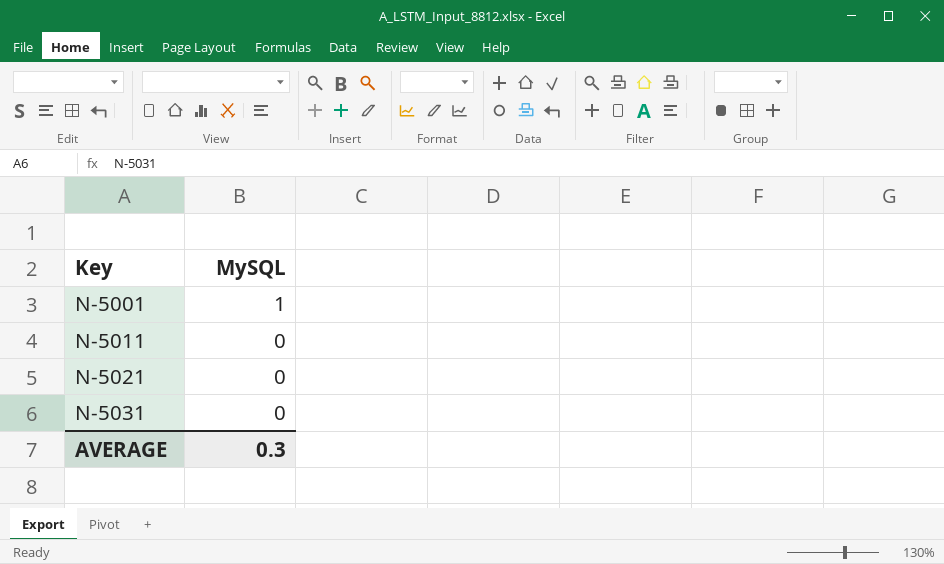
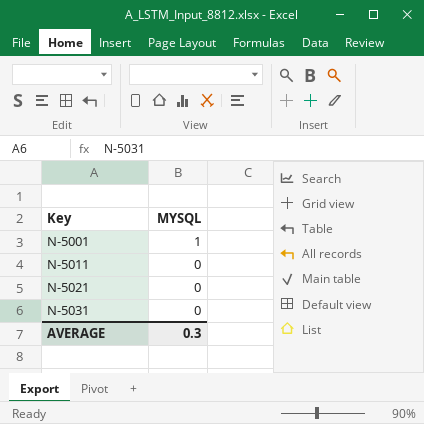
column name: MySQL -> MYSQL

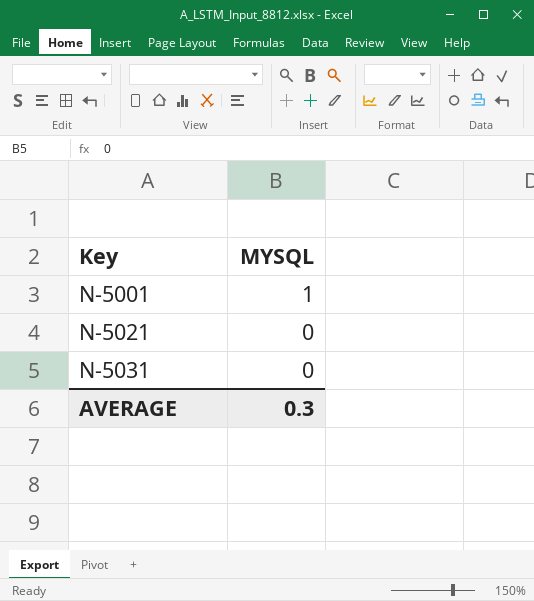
row N-5011: 0 -> none

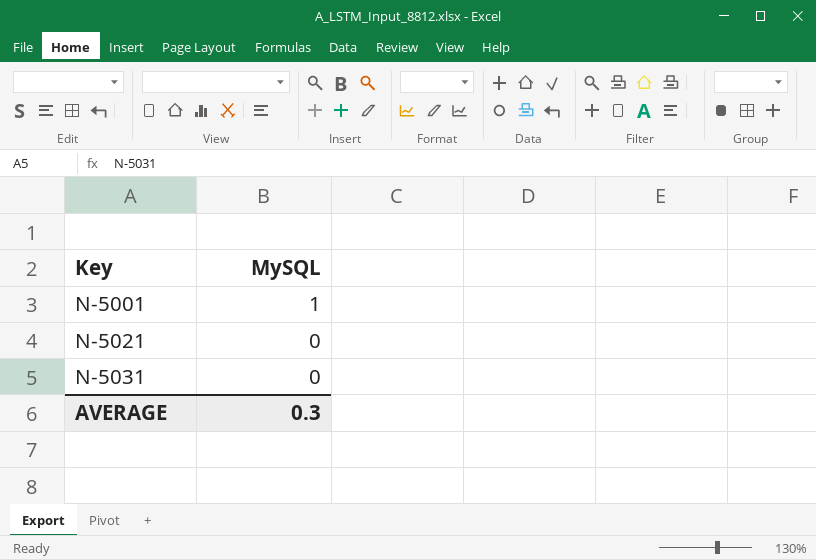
column name: MYSQL -> MySQL

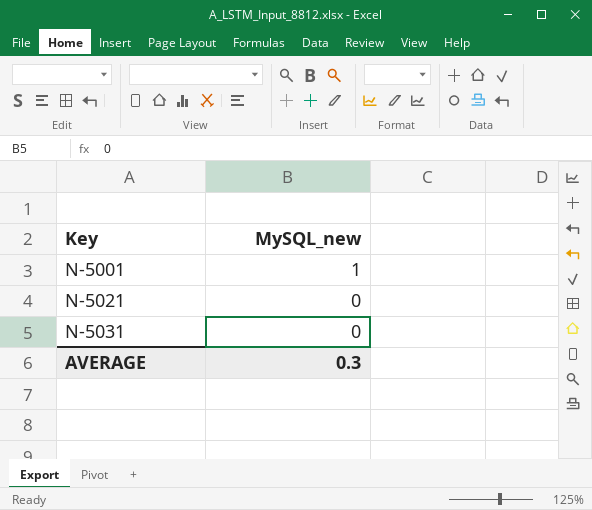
column name: MySQL -> MySQL_new

